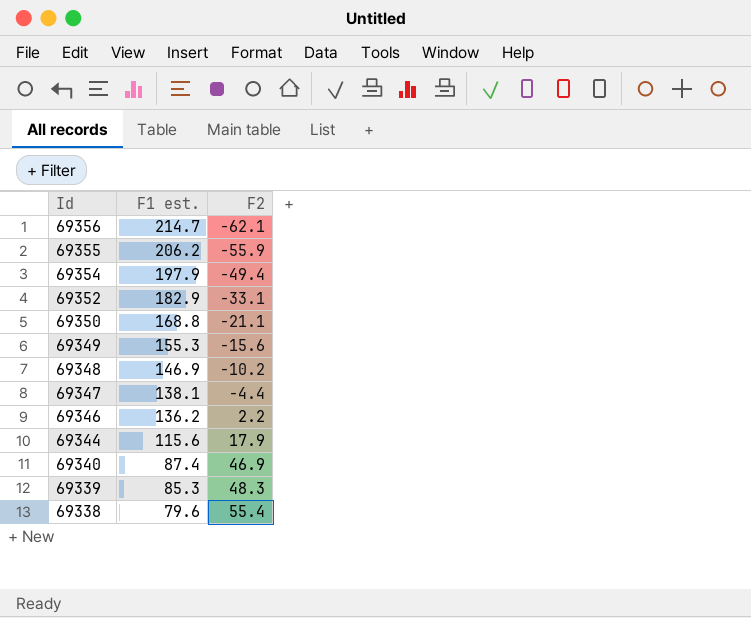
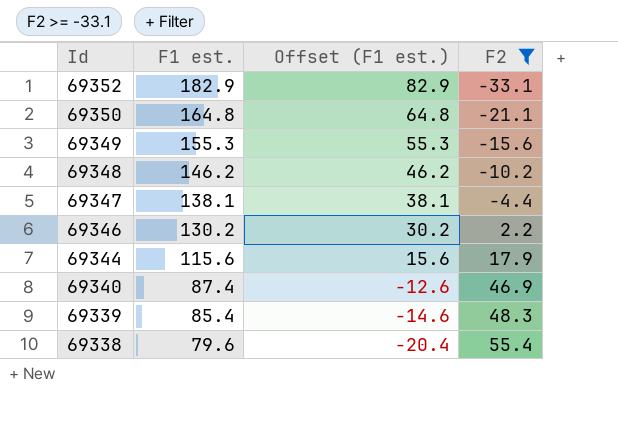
filter: none -> F2 >= -33.1
column Offset (F1 est.) | formula: none -> [F1 est.] - 100
69350 | F1 est.: 168.8 -> 164.8
69348 | F1 est.: 146.9 -> 146.2
69346 | F1 est.: 136.2 -> 130.2
69339 | F1 est.: 85.3 -> 85.4

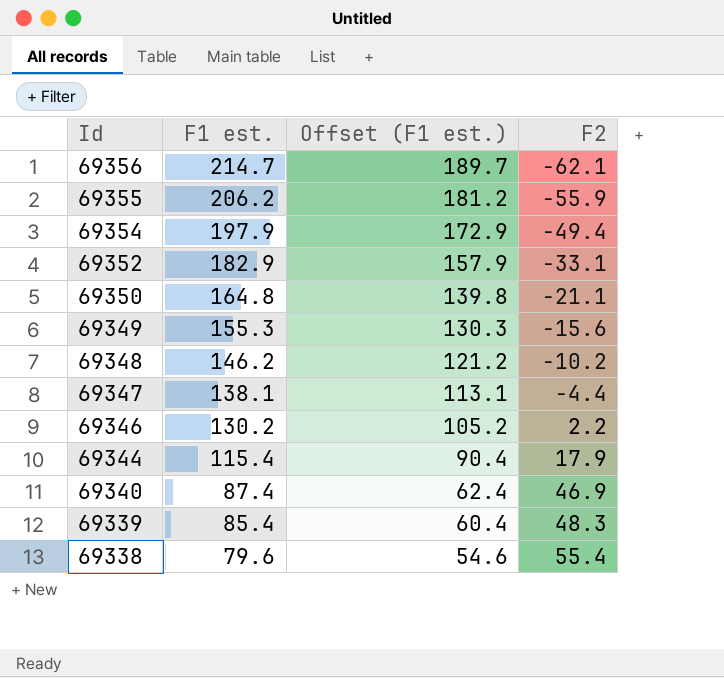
filter: F2 >= -33.1 -> none
column Offset (F1 est.) | formula: [F1 est.] - 100 -> [F1 est.] - 25
69344 | F1 est.: 115.6 -> 115.4

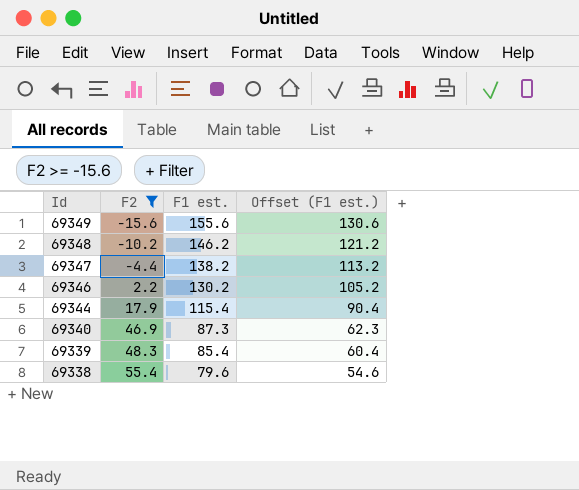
filter: none -> F2 >= -15.6
column F2 | position: 4 -> 2
69349 | F1 est.: 155.3 -> 155.6
69349 | Offset (F1 est.): 130.3 -> 130.6
69347 | F1 est.: 138.1 -> 138.2
69347 | Offset (F1 est.): 113.1 -> 113.2
69340 | F1 est.: 87.4 -> 87.3
69340 | Offset (F1 est.): 62.4 -> 62.3

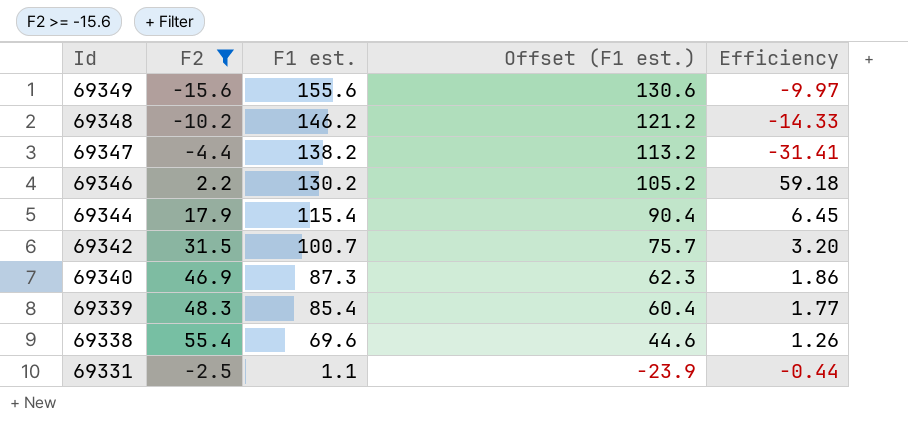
column Efficiency | formula: none -> [F1 est.] / [F2]
row 69342: none -> 31.5 | 100.7 | 75.7 | 3.20
69338 | F1 est.: 79.6 -> 69.6
69338 | Offset (F1 est.): 54.6 -> 44.6
row 69331: none -> -2.5 | 1.1 | -23.9 | -0.44

